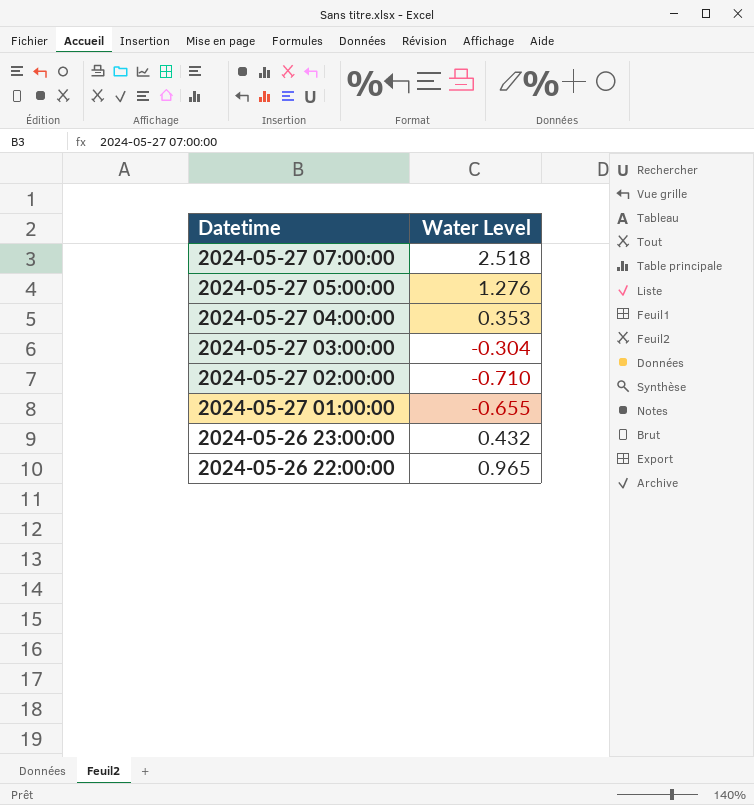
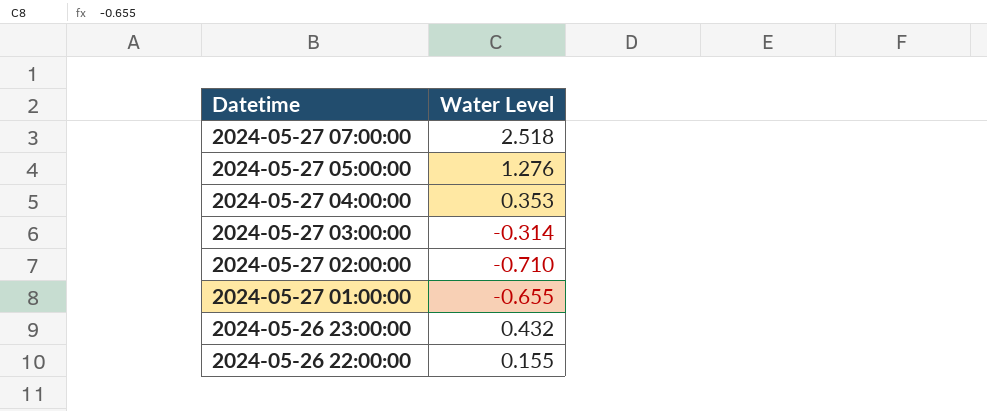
2024-05-27 03:00:00 | Water Level: -0.304 -> -0.314
2024-05-26 22:00:00 | Water Level: 0.965 -> 0.155

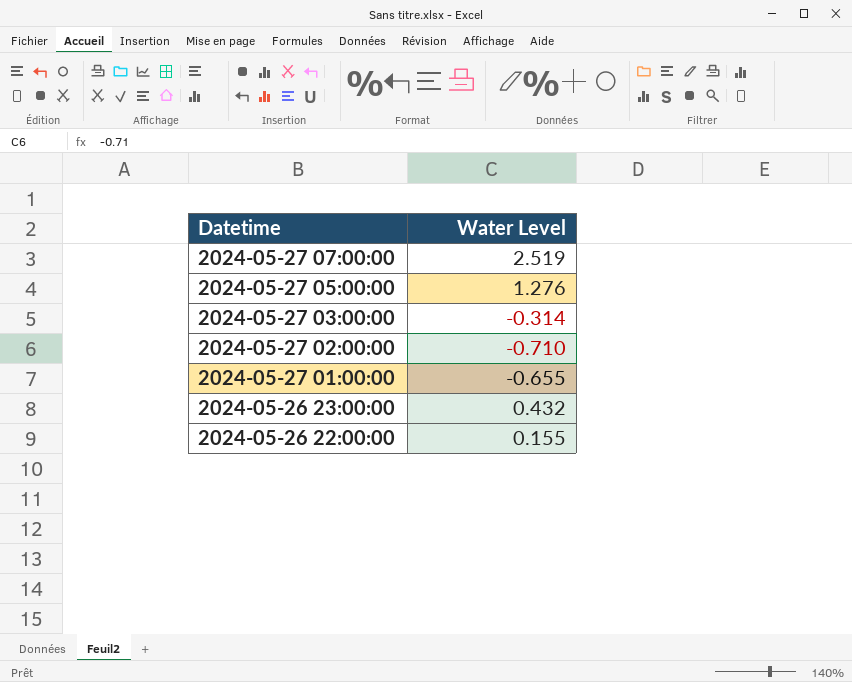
row 2024-05-27 04:00:00: 0.353 -> none
2024-05-27 07:00:00 | Water Level: 2.518 -> 2.519

